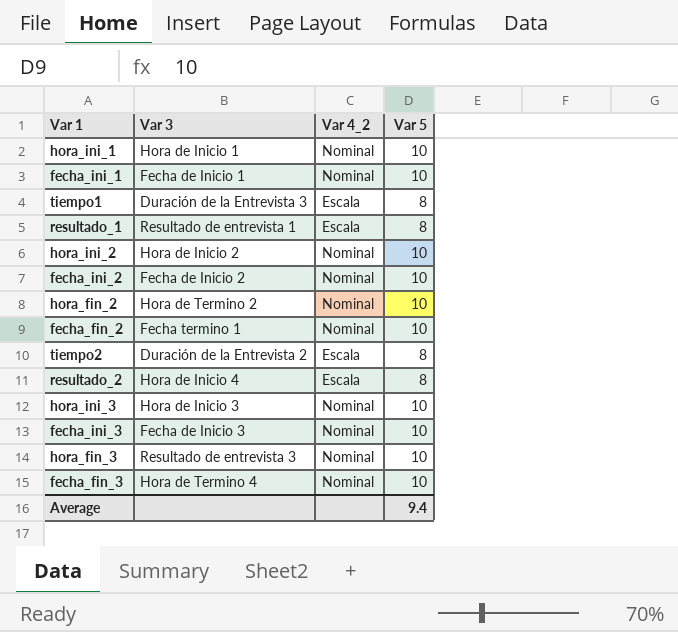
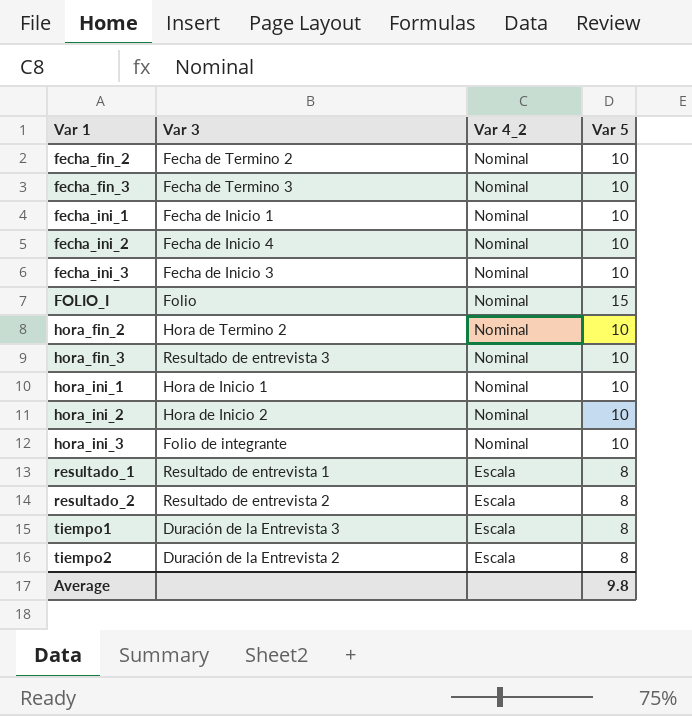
row order: none -> Var 1 ascending
fecha_fin_2 | Var 3: Fecha termino 1 -> Fecha de Termino 2
fecha_fin_3 | Var 3: Hora de Termino 4 -> Fecha de Termino 3
fecha_ini_2 | Var 3: Fecha de Inicio 2 -> Fecha de Inicio 4
row FOLIO_I: none -> Folio | Nominal | 15
hora_ini_3 | Var 3: Hora de Inicio 3 -> Folio de integrante
resultado_2 | Var 3: Hora de Inicio 4 -> Resultado de entrevista 2
Average | Var 5: 9.4 -> 9.8

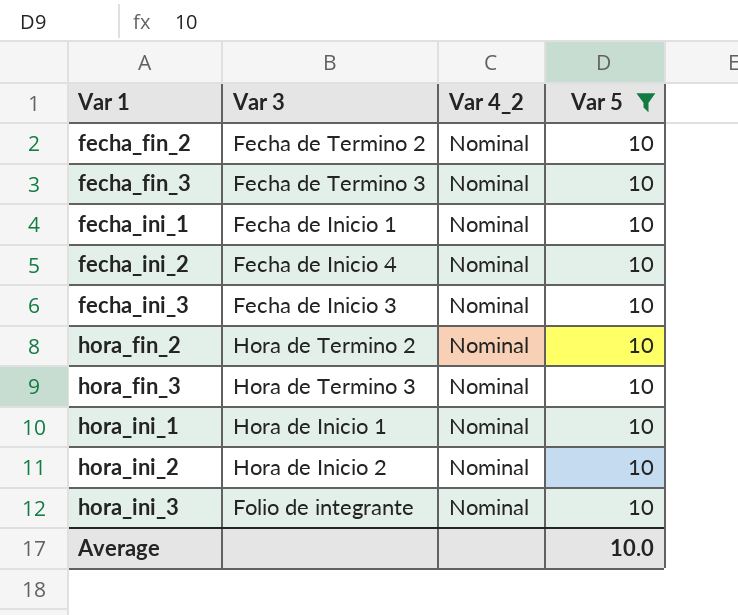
filter: none -> Var 5 = 10
hora_fin_3 | Var 3: Resultado de entrevista 3 -> Hora de Termino 3
Average | Var 5: 9.8 -> 10.0

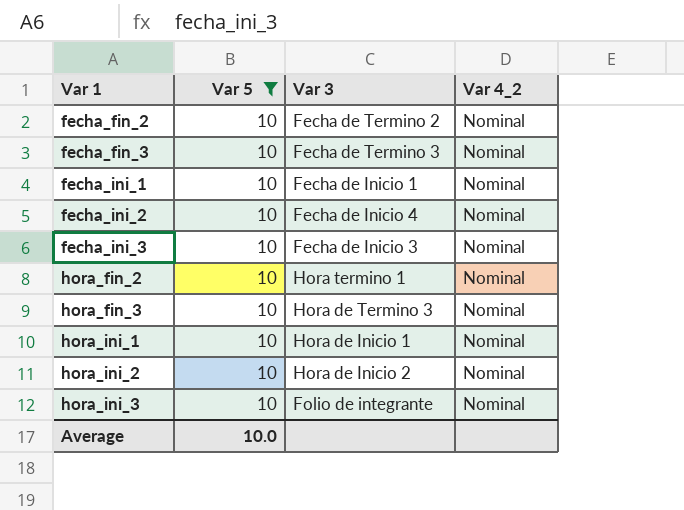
column Var 5 | position: 4 -> 2
hora_fin_2 | Var 3: Hora de Termino 2 -> Hora termino 1

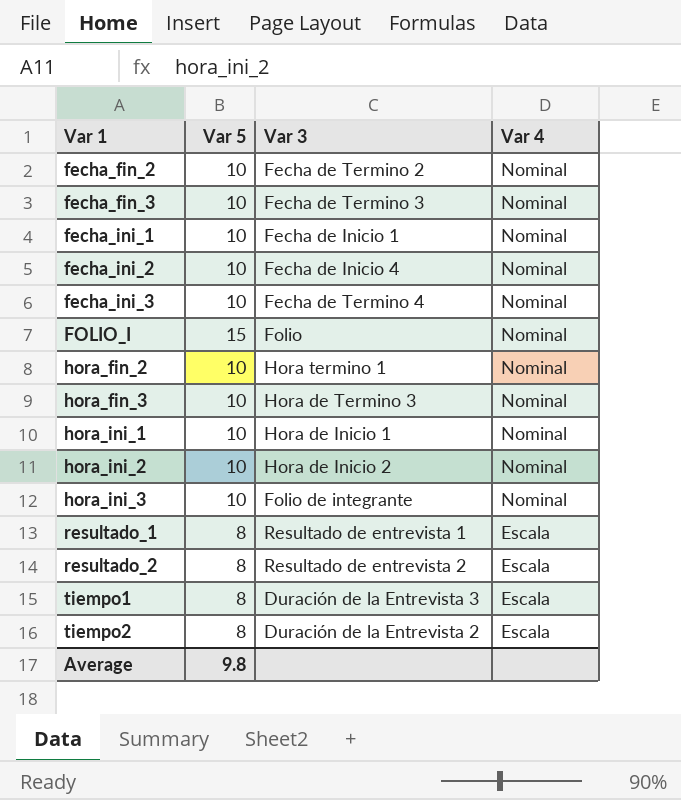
filter: Var 5 = 10 -> none
column name: Var 4_2 -> Var 4
fecha_ini_3 | Var 3: Fecha de Inicio 3 -> Fecha de Termino 4
Average | Var 5: 10.0 -> 9.8

